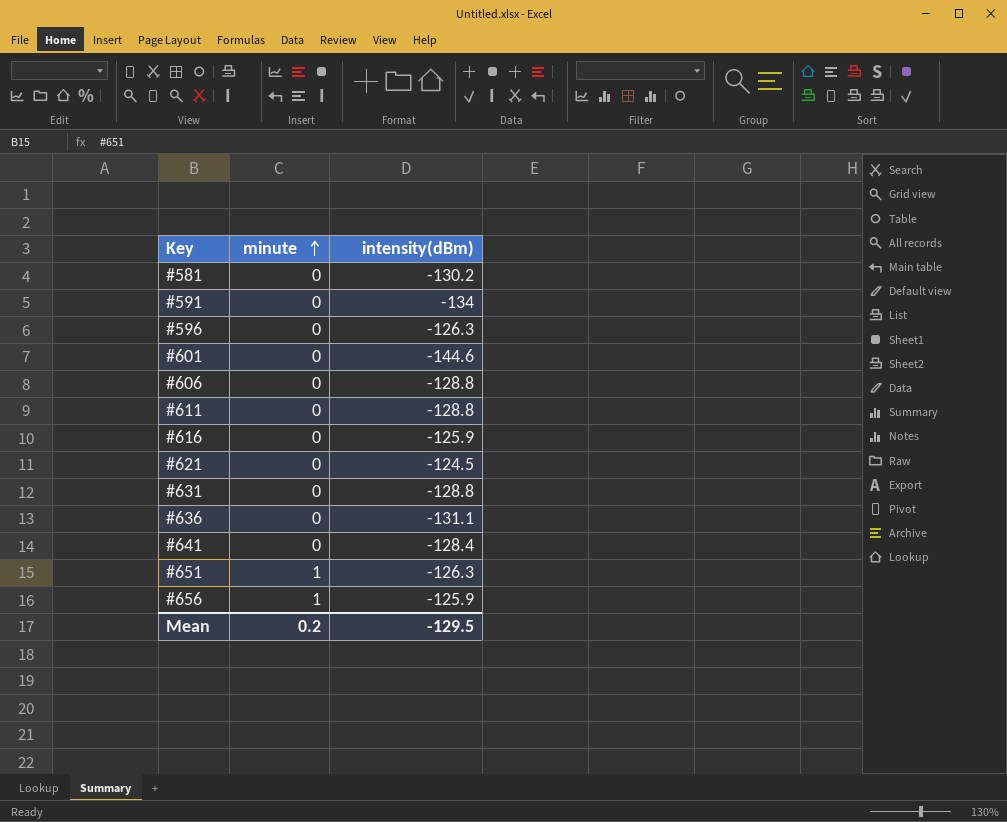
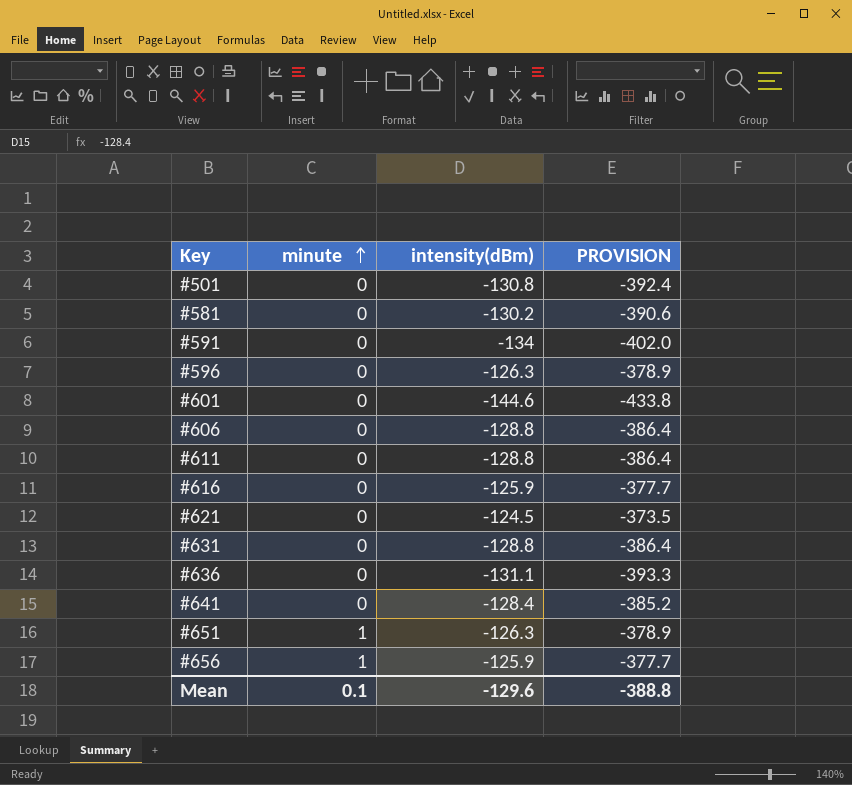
column PROVISION | formula: none -> [intensity(dBm)] * 3
row #501: none -> 0 | -130.8 | -392.4
Mean | minute: 0.2 -> 0.1
Mean | intensity(dBm): -129.5 -> -129.6

